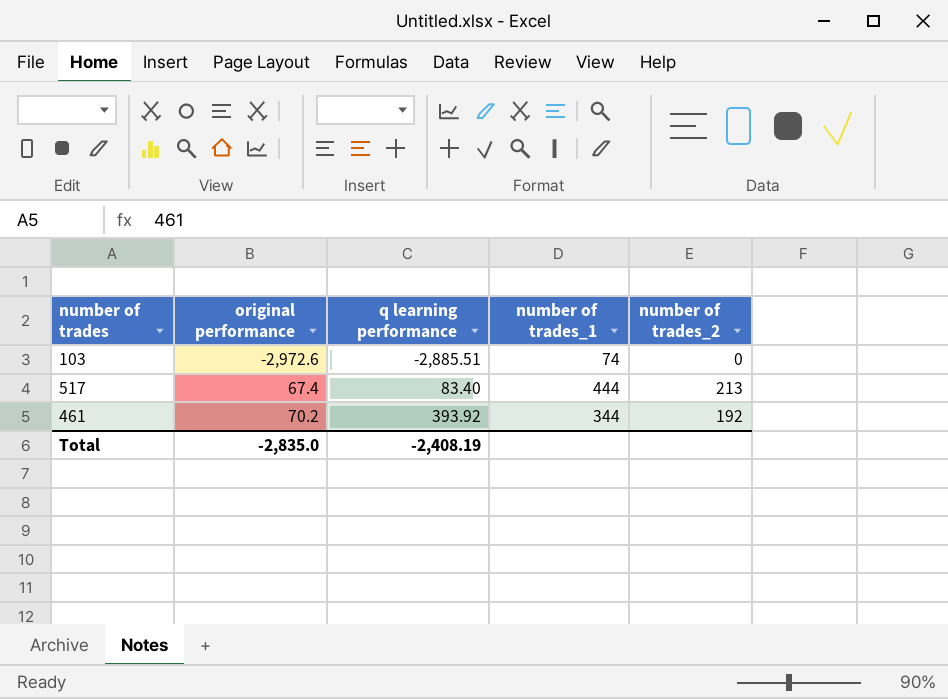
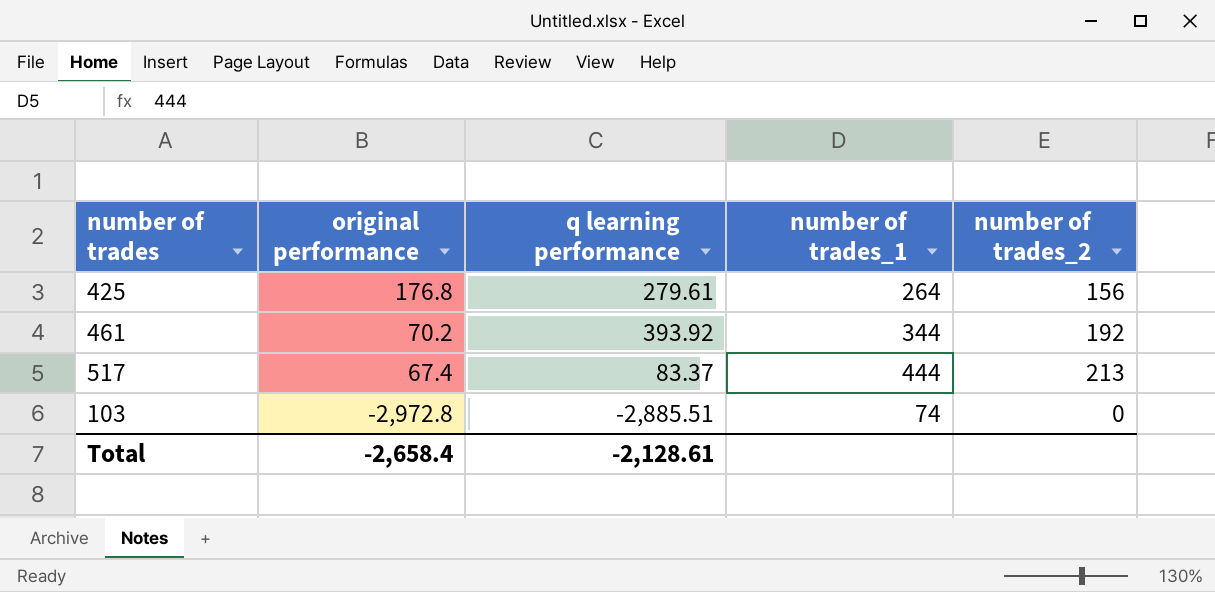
row order: original performance ascending -> original performance descending
row 425: none -> 176.8 | 279.61 | 264 | 156
517 | q learning performance: 83.40 -> 83.37
103 | original performance: -2,972.6 -> -2,972.8
Total | original performance: -2,835.0 -> -2,658.4
Total | q learning performance: -2,408.19 -> -2,128.61

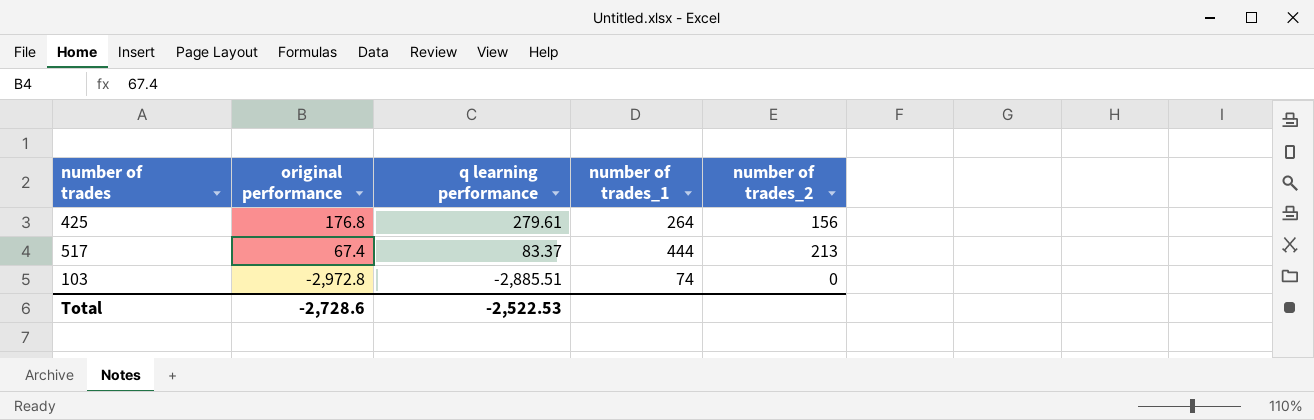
row 461: 70.2 | 393.92 | 344 | 192 -> none
Total | original performance: -2,658.4 -> -2,728.6
Total | q learning performance: -2,128.61 -> -2,522.53

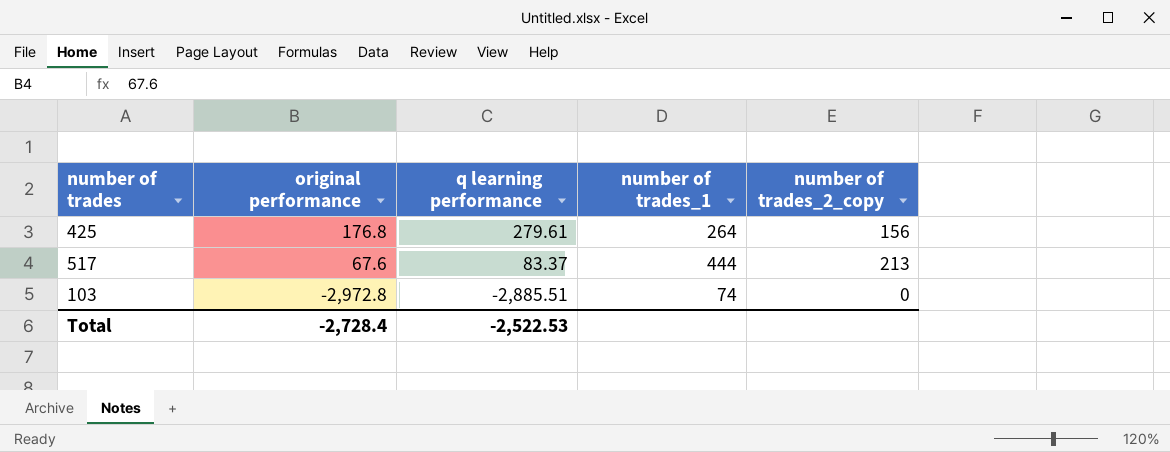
column name: number of trades_2 -> number of trades_2_copy
517 | original performance: 67.4 -> 67.6
Total | original performance: -2,728.6 -> -2,728.4

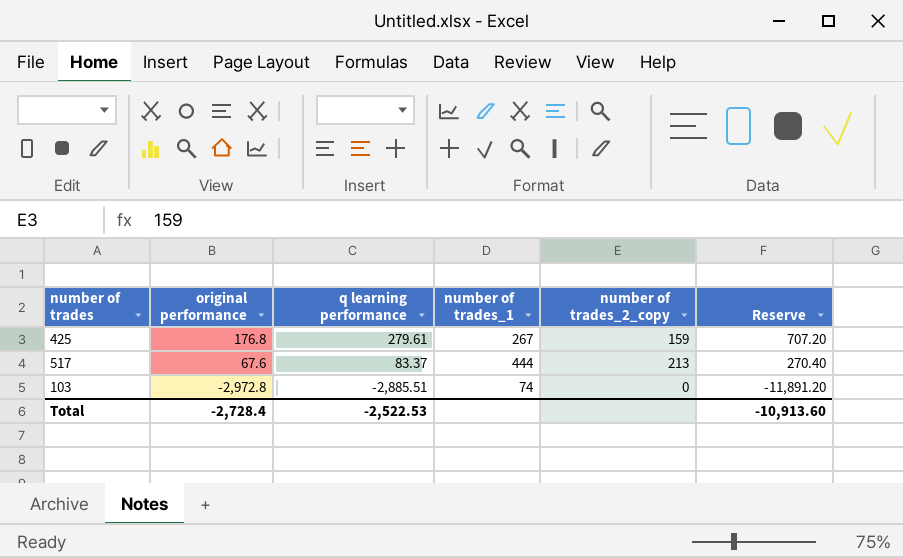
column Reserve | formula: none -> [original performance] * 4
425 | number of trades_1: 264 -> 267
425 | number of trades_2_copy: 156 -> 159

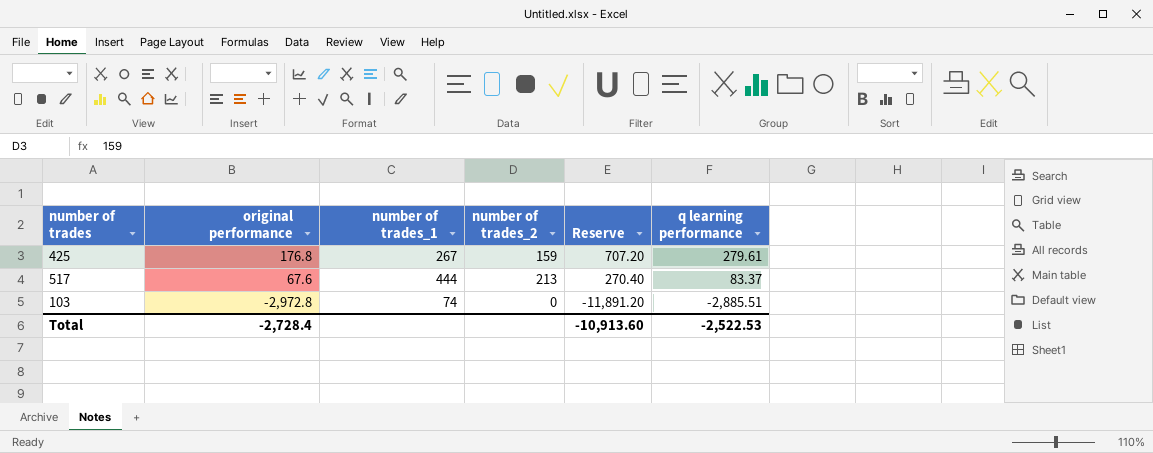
column name: number of trades_2_copy -> number of trades_2
column q learning performance | position: 3 -> 6

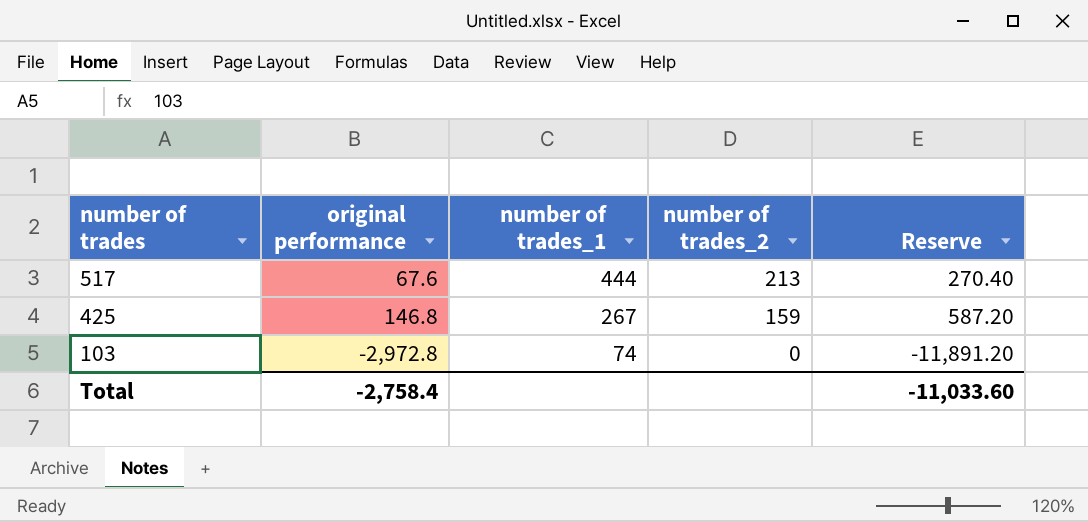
row order: original performance descending -> number of trades descending
column q learning performance | position: 6 -> none
425 | original performance: 176.8 -> 146.8
425 | Reserve: 707.20 -> 587.20
Total | original performance: -2,728.4 -> -2,758.4
Total | Reserve: -10,913.60 -> -11,033.60

